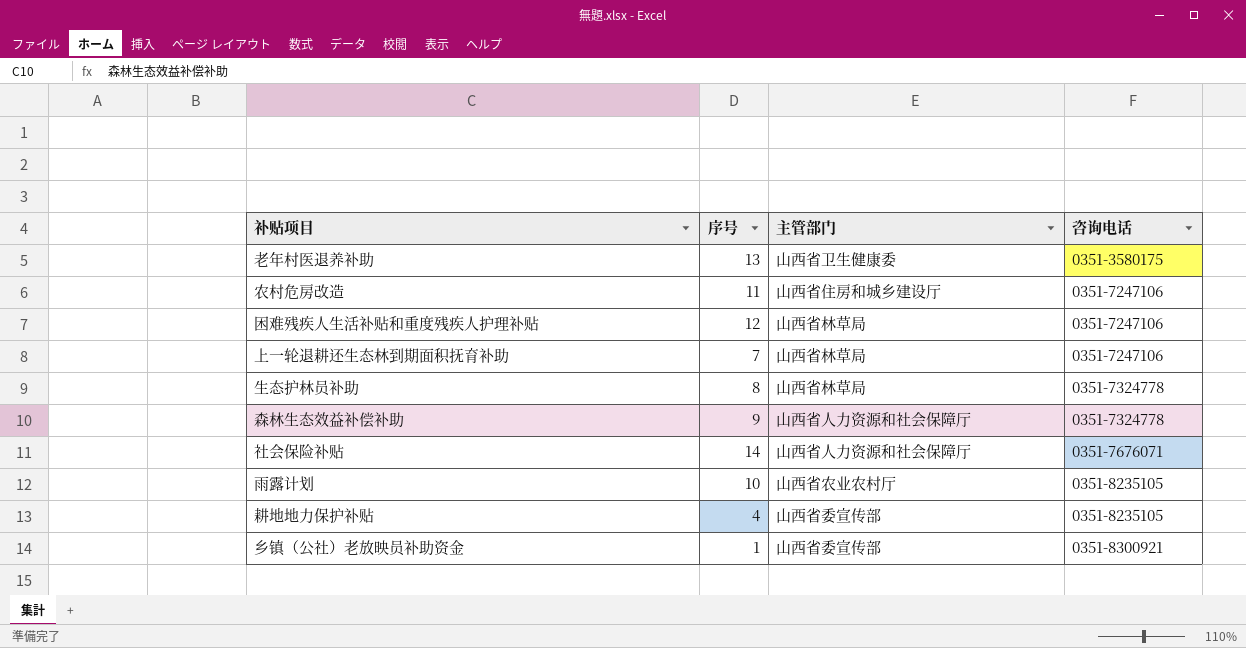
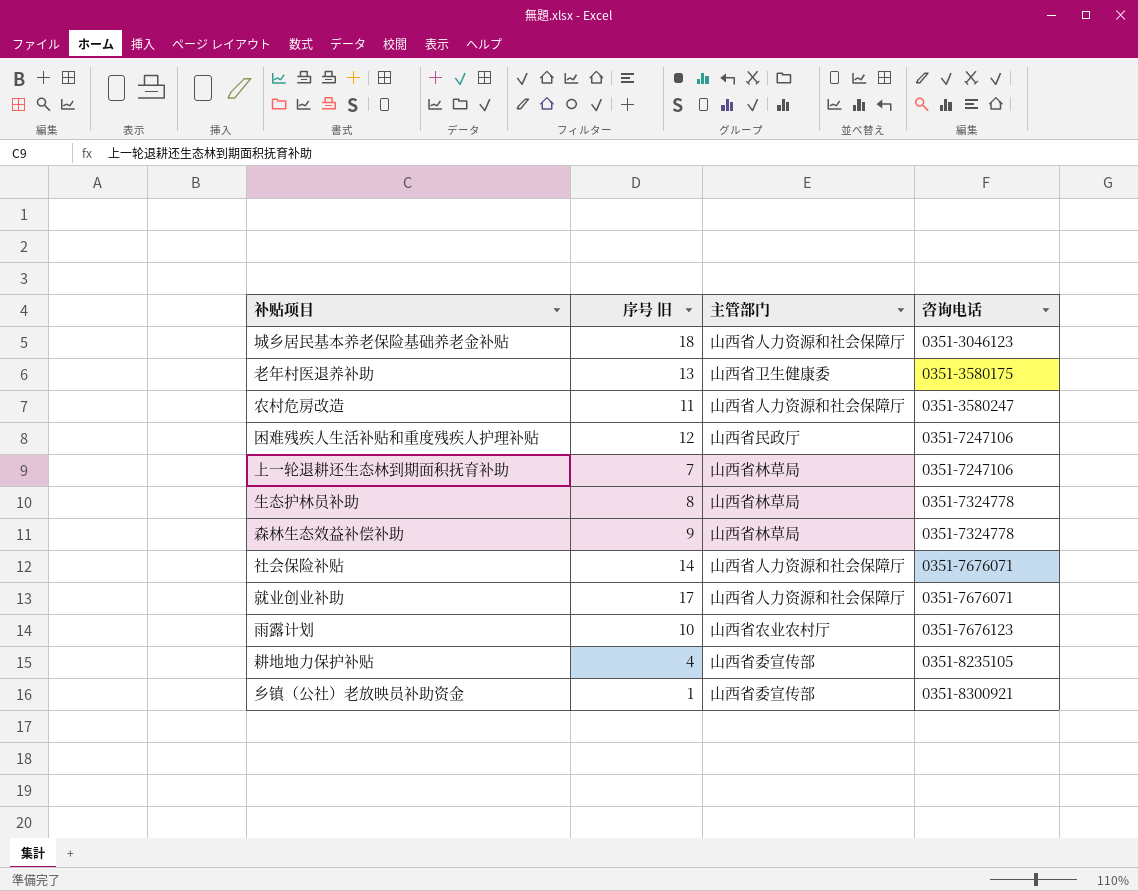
column name: 序号 -> 序号 旧
row 城乡居民基本养老保险基础养老金补贴: none -> 18 | 山西省人力资源和社会保障厅 | 0351-3046123
农村危房改造 | 主管部门: 山西省住房和城乡建设厅 -> 山西省人力资源和社会保障厅
农村危房改造 | 咨询电话: 0351-7247106 -> 0351-3580247
困难残疾人生活补贴和重度残疾人护理补贴 | 主管部门: 山西省林草局 -> 山西省民政厅
森林生态效益补偿补助 | 主管部门: 山西省人力资源和社会保障厅 -> 山西省林草局
row 就业创业补助: none -> 17 | 山西省人力资源和社会保障厅 | 0351-7676071
雨露计划 | 咨询电话: 0351-8235105 -> 0351-7676123

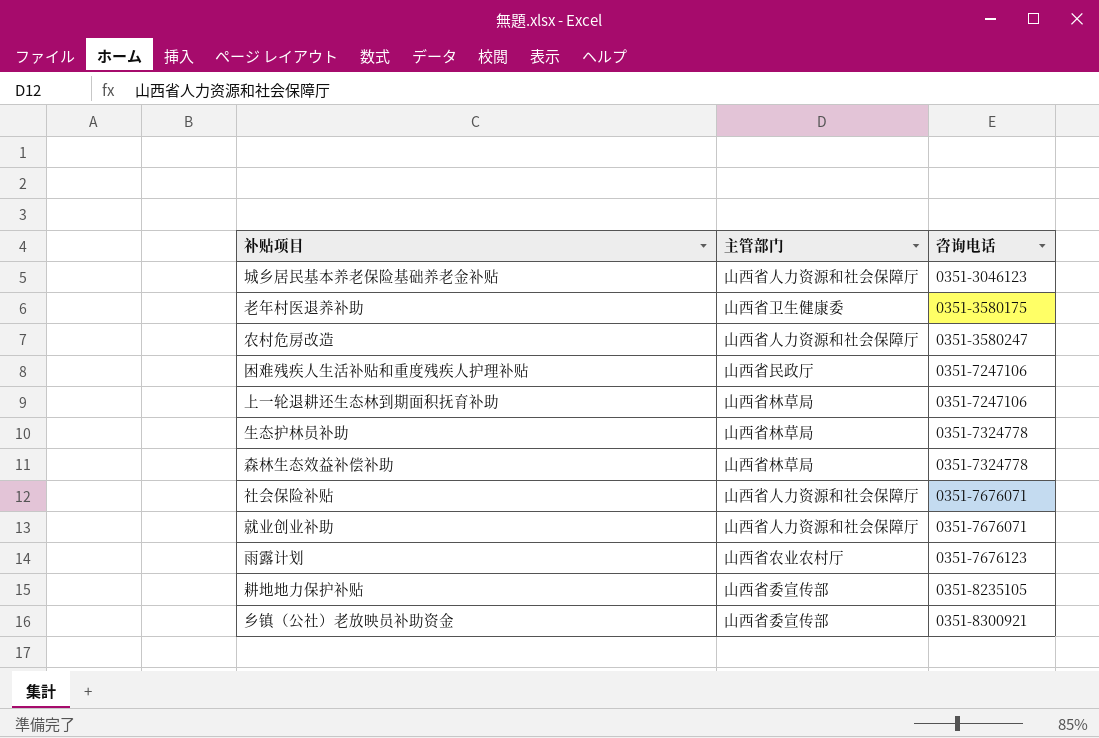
column 序号 旧 | position: 2 -> none

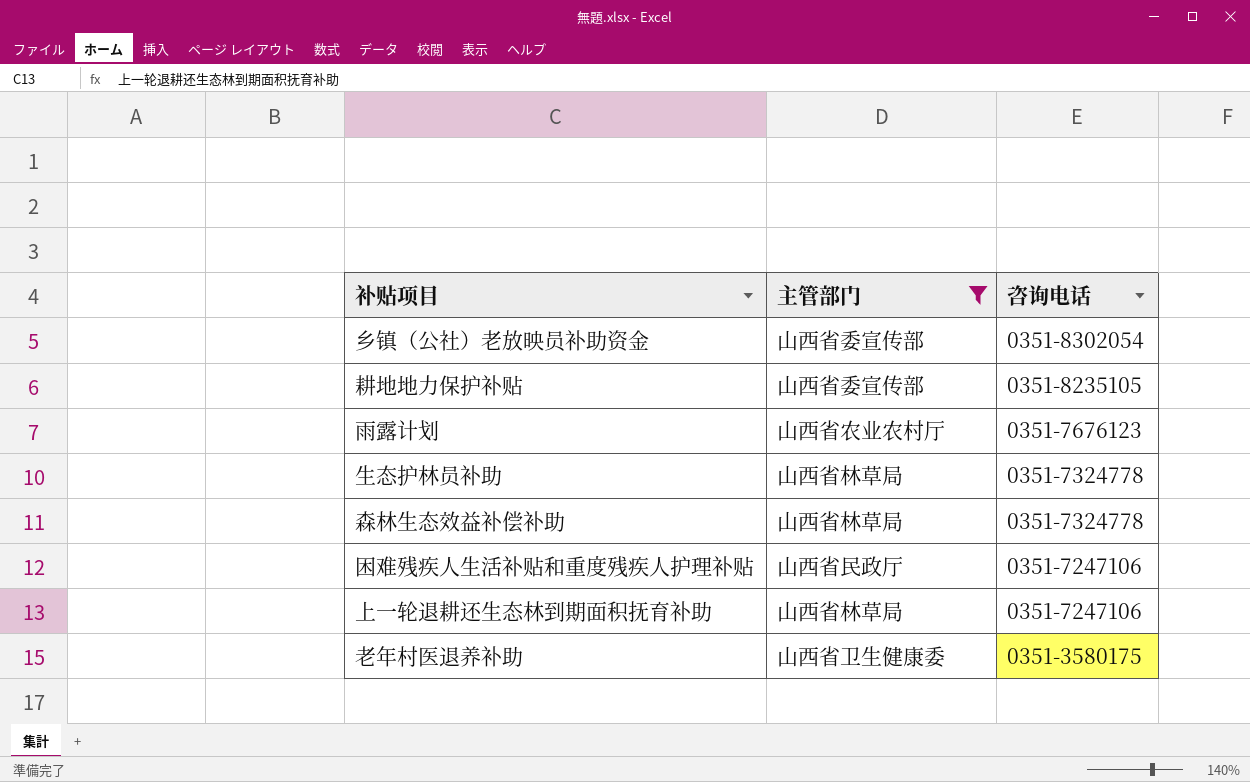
filter: none -> 主管部门 != 山西省人力资源和社会保障厅
row order: 咨询电话 ascending -> 咨询电话 descending
乡镇（公社）老放映员补助资金 | 咨询电话: 0351-8300921 -> 0351-8302054

